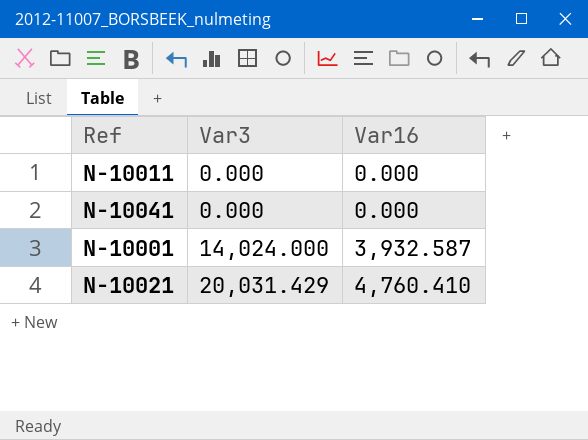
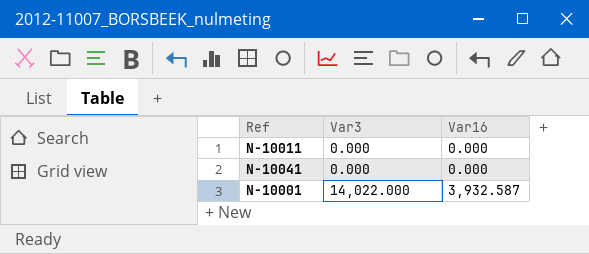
row N-10021: 20,031.429 | 4,760.410 -> none
N-10001 | Var3: 14,024.000 -> 14,022.000

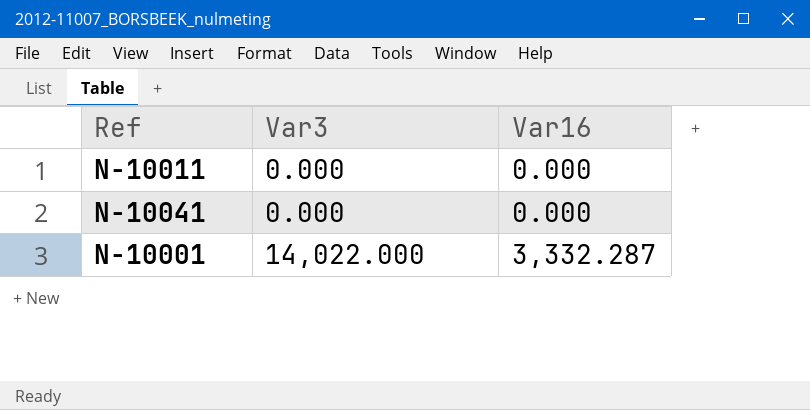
N-10001 | Var16: 3,932.587 -> 3,332.287

